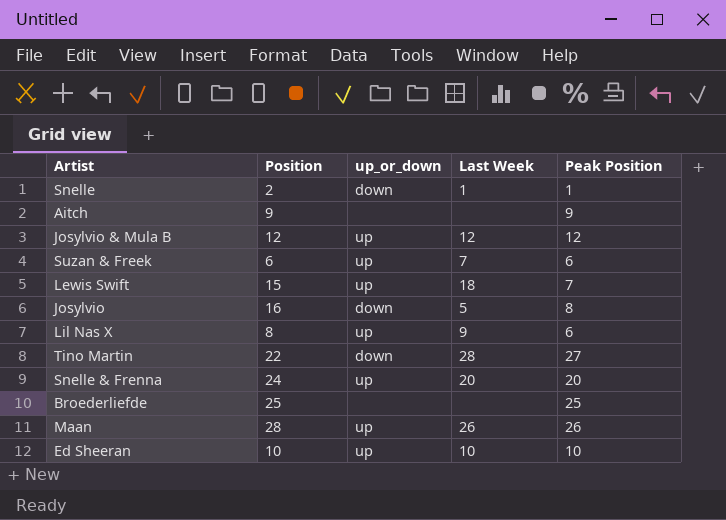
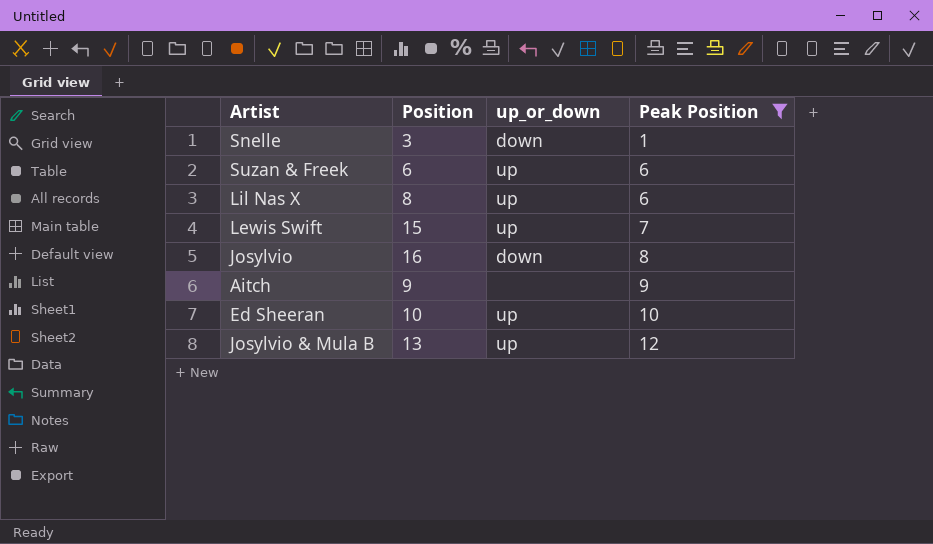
filter: none -> Peak Position <= 12
row order: none -> Peak Position ascending
column Last Week | position: 4 -> none
Snelle | Position: 2 -> 3
Josylvio & Mula B | Position: 12 -> 13

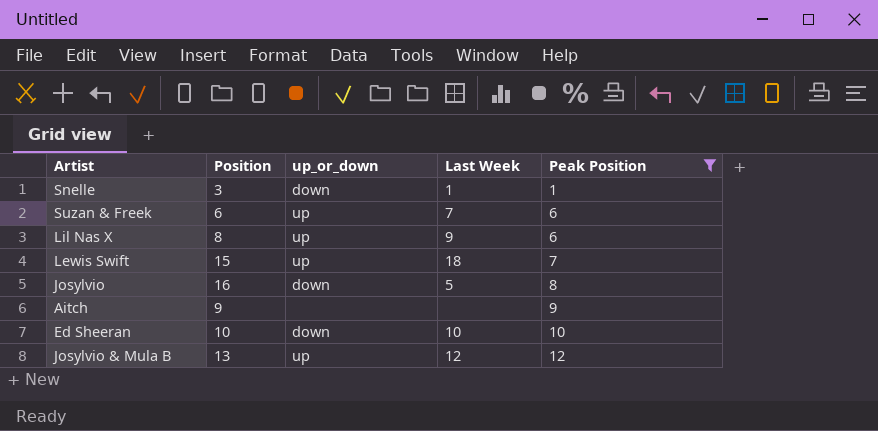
column Last Week | position: none -> 4
Ed Sheeran | up_or_down: up -> down

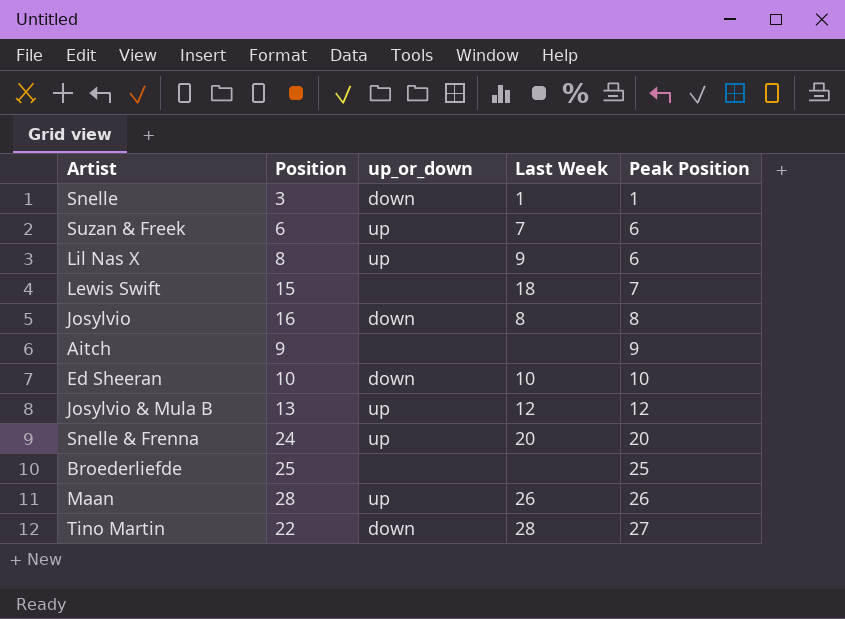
filter: Peak Position <= 12 -> none
Lewis Swift | up_or_down: up -> none
Josylvio | Last Week: 5 -> 8

